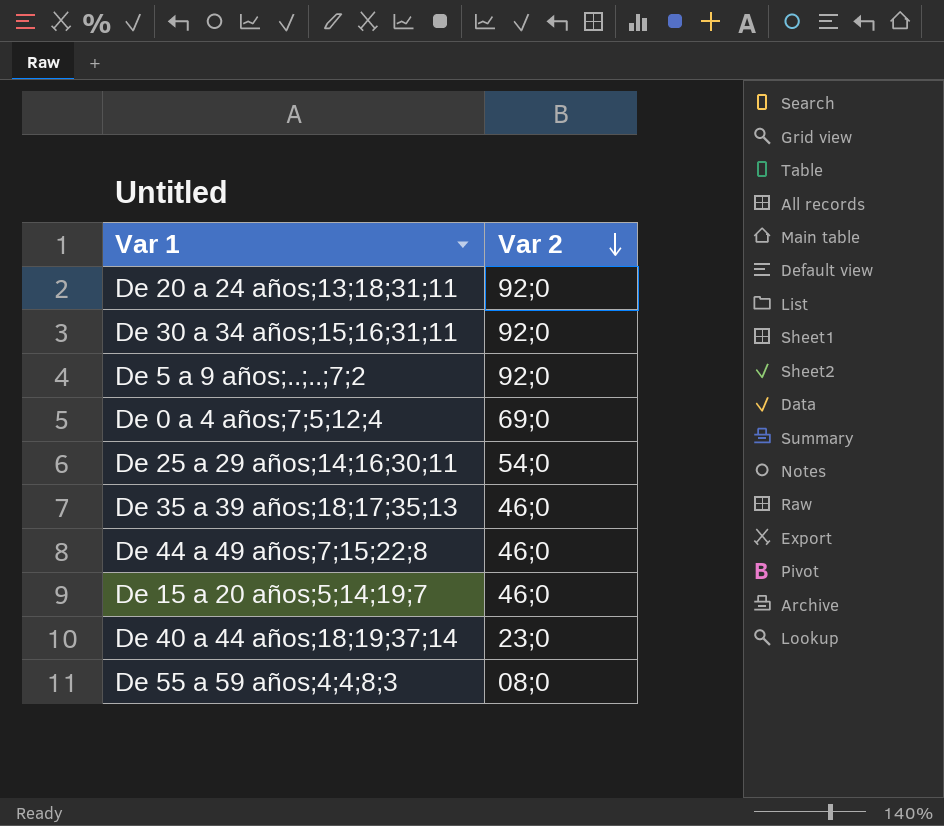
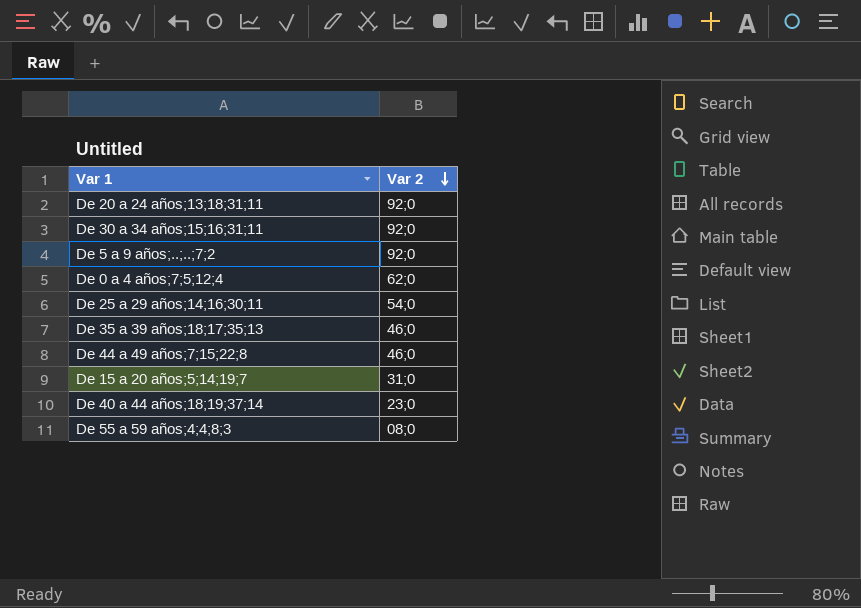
De 0 a 4 años;7;5;12;4 | Var 2: 69;0 -> 62;0
De 15 a 20 años;5;14;19;7 | Var 2: 46;0 -> 31;0

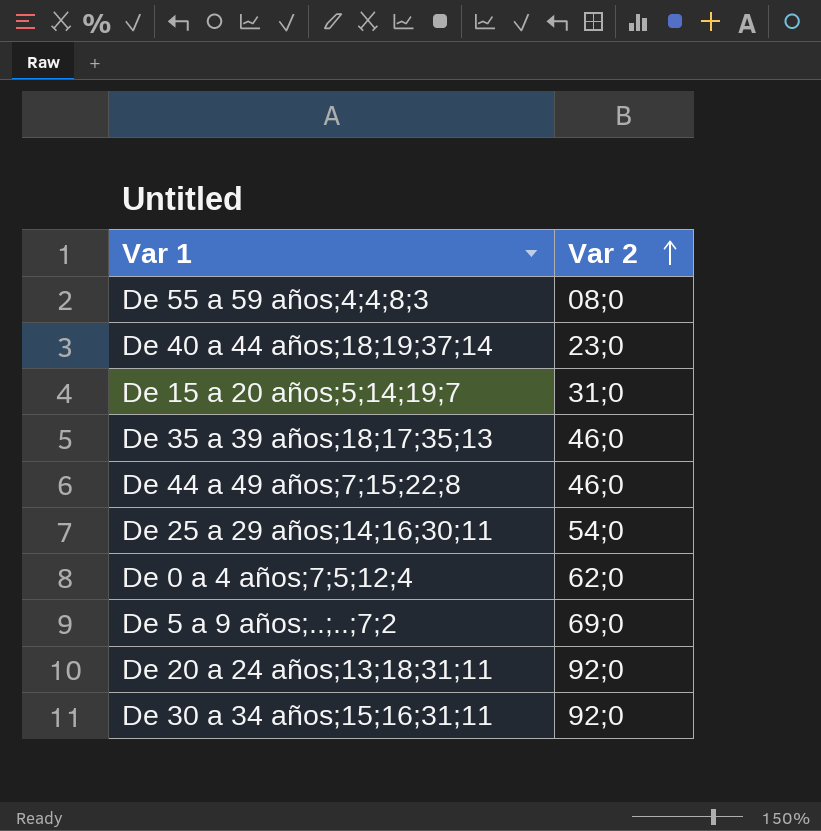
row order: Var 2 descending -> Var 2 ascending
De 5 a 9 años;..;..;7;2 | Var 2: 92;0 -> 69;0

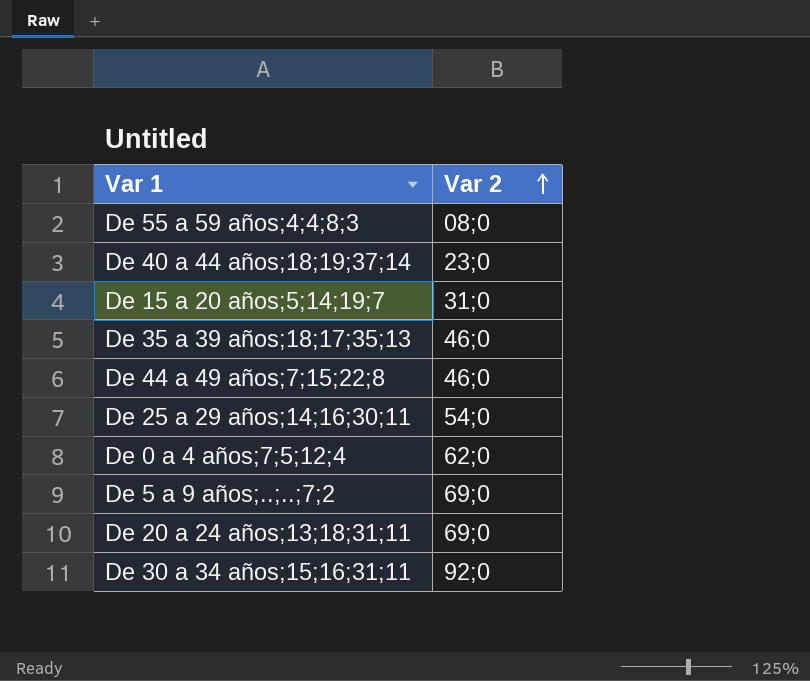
De 20 a 24 años;13;18;31;11 | Var 2: 92;0 -> 69;0

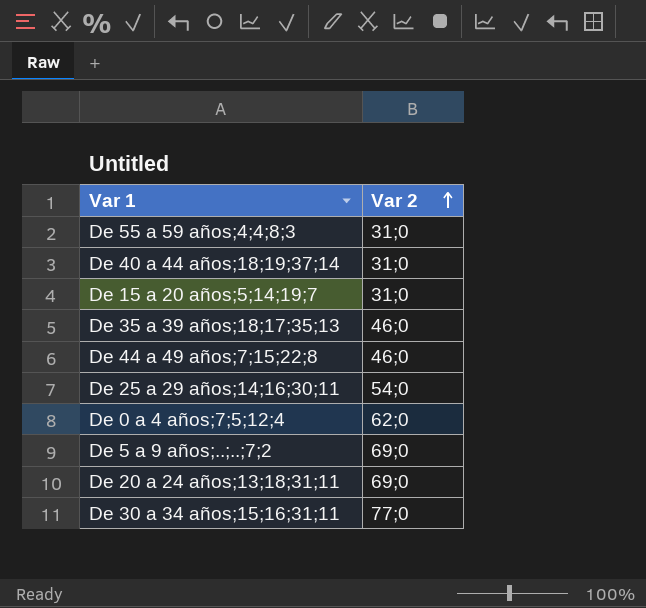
De 55 a 59 años;4;4;8;3 | Var 2: 08;0 -> 31;0
De 40 a 44 años;18;19;37;14 | Var 2: 23;0 -> 31;0
De 30 a 34 años;15;16;31;11 | Var 2: 92;0 -> 77;0

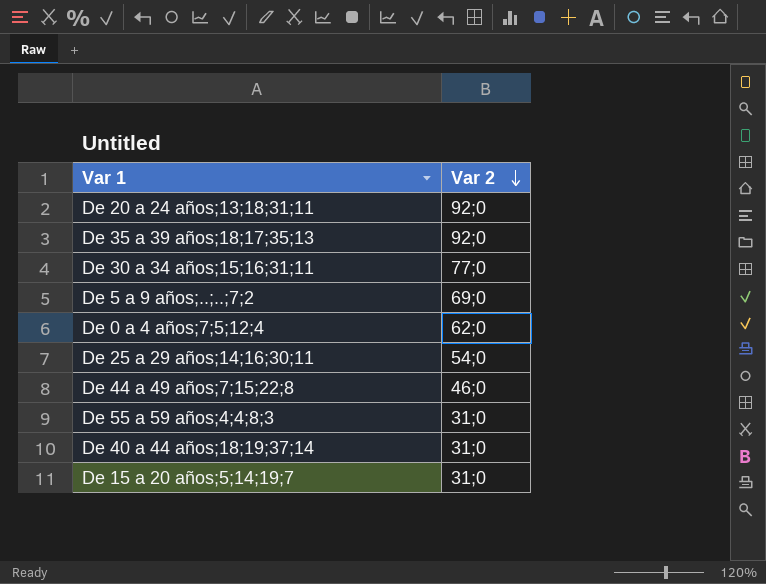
row order: Var 2 ascending -> Var 2 descending
De 20 a 24 años;13;18;31;11 | Var 2: 69;0 -> 92;0
De 35 a 39 años;18;17;35;13 | Var 2: 46;0 -> 92;0

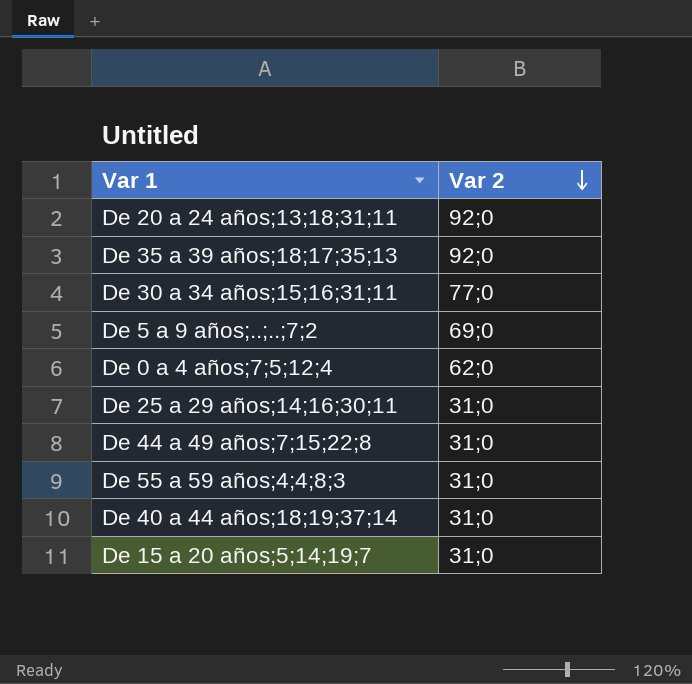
De 25 a 29 años;14;16;30;11 | Var 2: 54;0 -> 31;0
De 44 a 49 años;7;15;22;8 | Var 2: 46;0 -> 31;0

